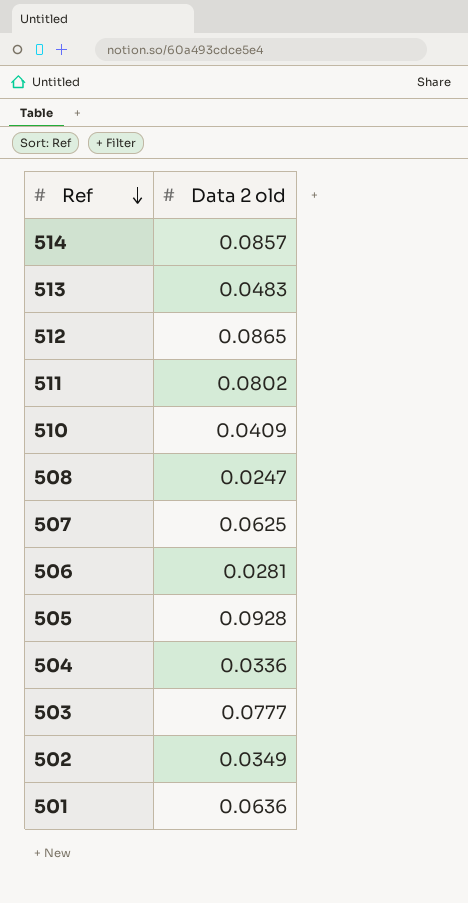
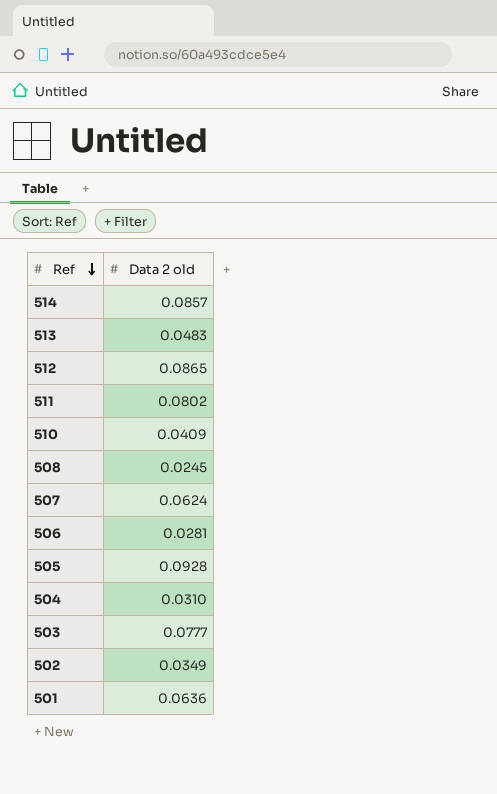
508 | Data 2 old: 0.0247 -> 0.0245
507 | Data 2 old: 0.0625 -> 0.0624
504 | Data 2 old: 0.0336 -> 0.0310

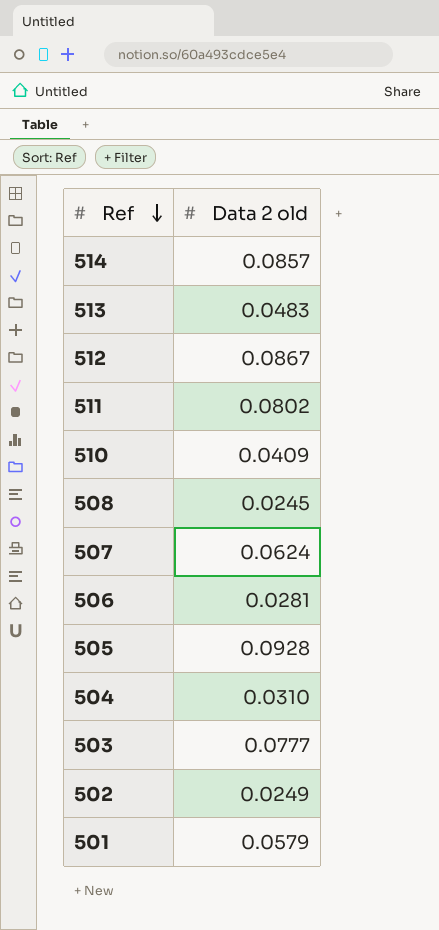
512 | Data 2 old: 0.0865 -> 0.0867
502 | Data 2 old: 0.0349 -> 0.0249
501 | Data 2 old: 0.0636 -> 0.0579

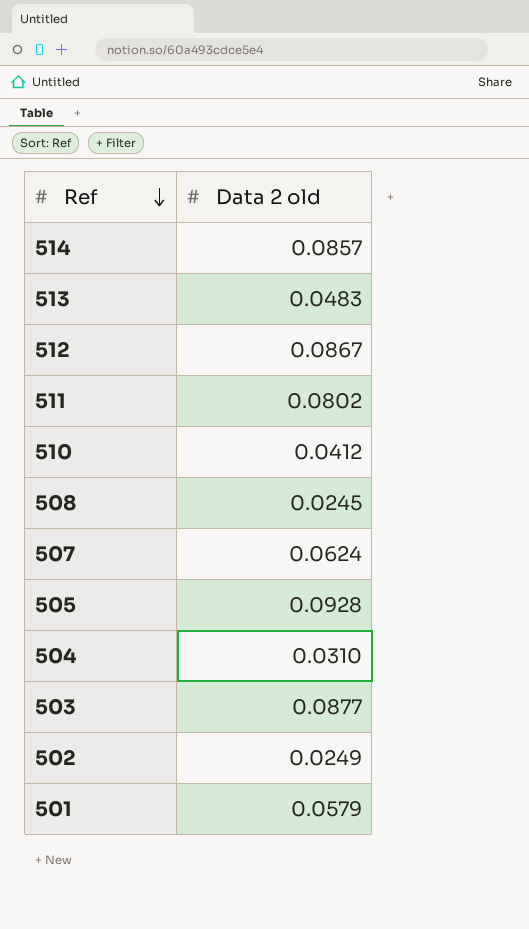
row 506: 0.0281 -> none
510 | Data 2 old: 0.0409 -> 0.0412
503 | Data 2 old: 0.0777 -> 0.0877

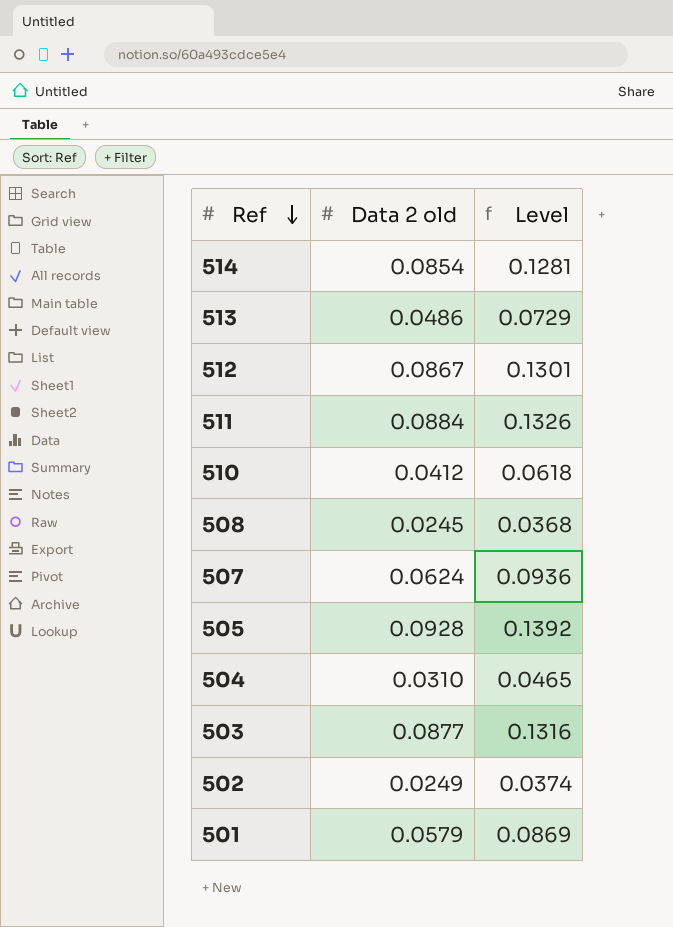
column Level | formula: none -> [Data 2 old] * 1.5
514 | Data 2 old: 0.0857 -> 0.0854
513 | Data 2 old: 0.0483 -> 0.0486
511 | Data 2 old: 0.0802 -> 0.0884

